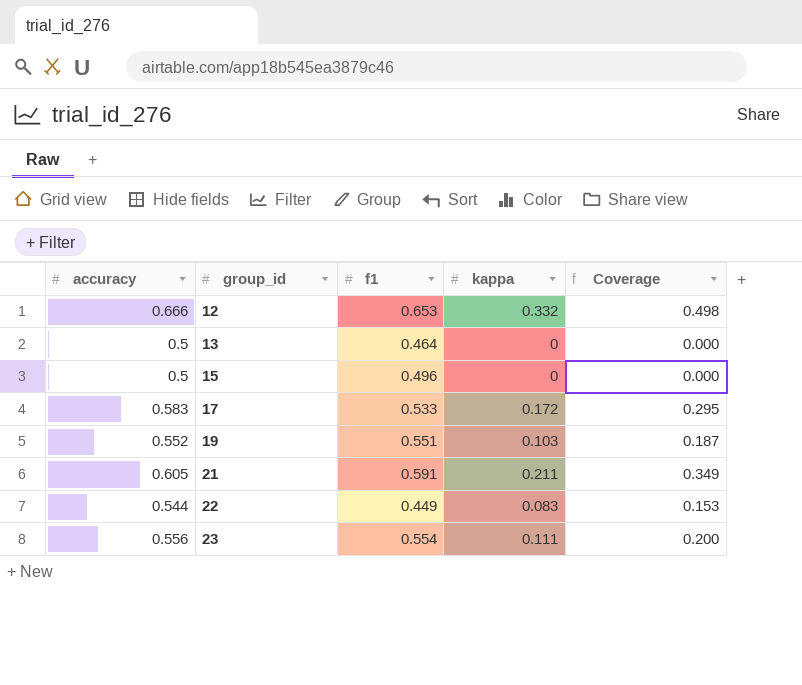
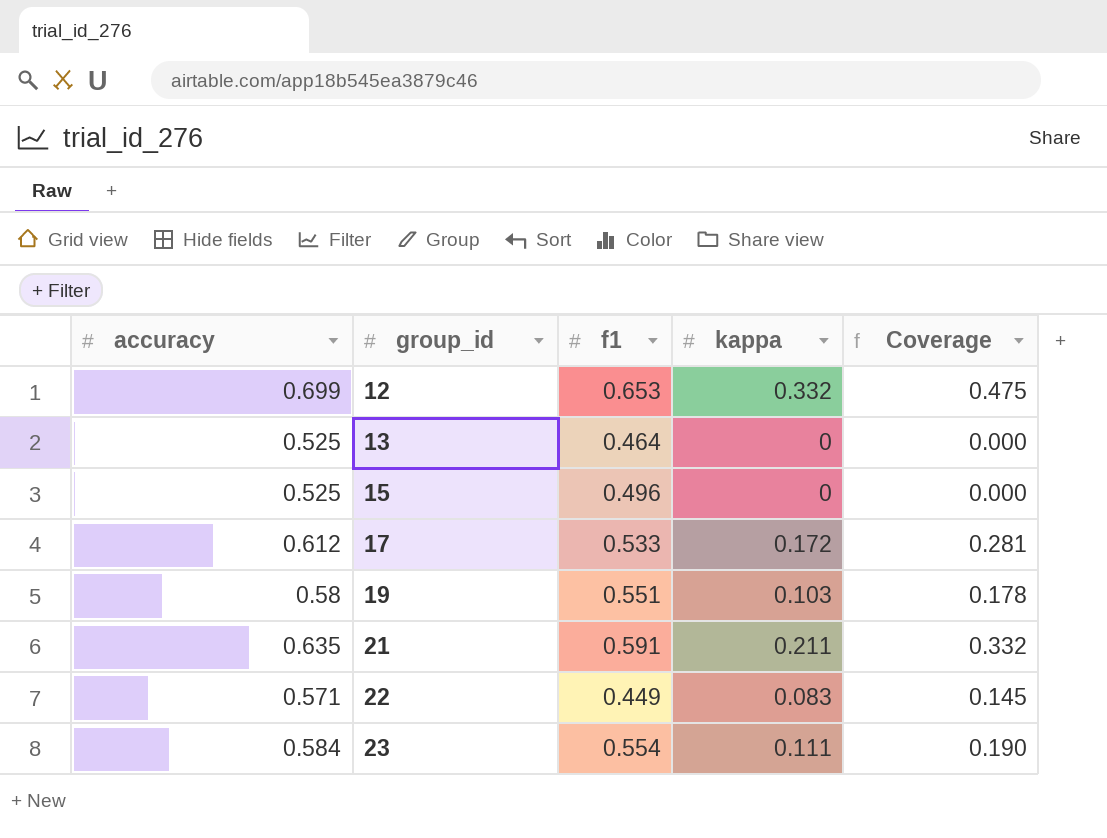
12 | accuracy: 0.666 -> 0.699
12 | Coverage: 0.498 -> 0.475
13 | accuracy: 0.5 -> 0.525
15 | accuracy: 0.5 -> 0.525
17 | accuracy: 0.583 -> 0.612
17 | Coverage: 0.295 -> 0.281
19 | accuracy: 0.552 -> 0.58
19 | Coverage: 0.187 -> 0.178
21 | accuracy: 0.605 -> 0.635
21 | Coverage: 0.349 -> 0.332
22 | accuracy: 0.544 -> 0.571
22 | Coverage: 0.153 -> 0.145
23 | accuracy: 0.556 -> 0.584
23 | Coverage: 0.200 -> 0.190

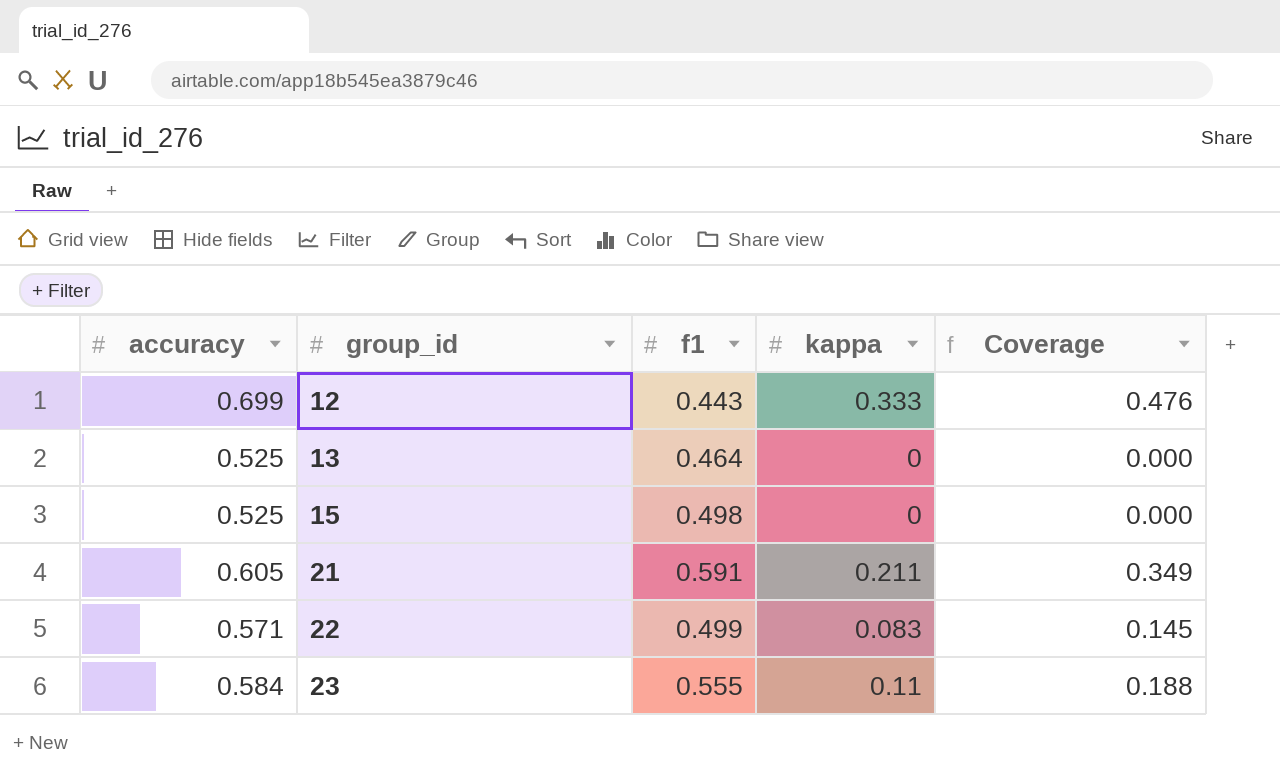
row 17: 0.612 | 0.533 | 0.172 | 0.281 -> none
row 19: 0.58 | 0.551 | 0.103 | 0.178 -> none
12 | f1: 0.653 -> 0.443
12 | kappa: 0.332 -> 0.333
12 | Coverage: 0.475 -> 0.476
15 | f1: 0.496 -> 0.498
21 | accuracy: 0.635 -> 0.605
21 | Coverage: 0.332 -> 0.349
22 | f1: 0.449 -> 0.499
23 | f1: 0.554 -> 0.555
23 | kappa: 0.111 -> 0.11
23 | Coverage: 0.190 -> 0.188

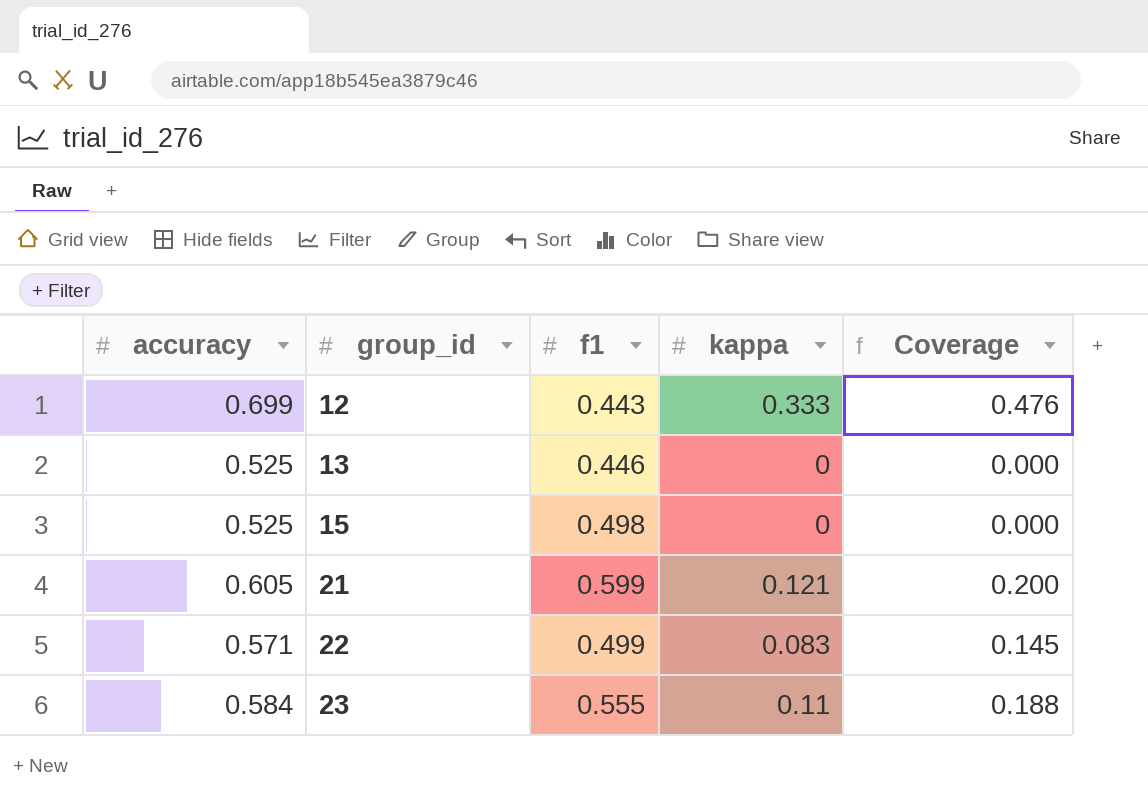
13 | f1: 0.464 -> 0.446
21 | f1: 0.591 -> 0.599
21 | kappa: 0.211 -> 0.121
21 | Coverage: 0.349 -> 0.200

